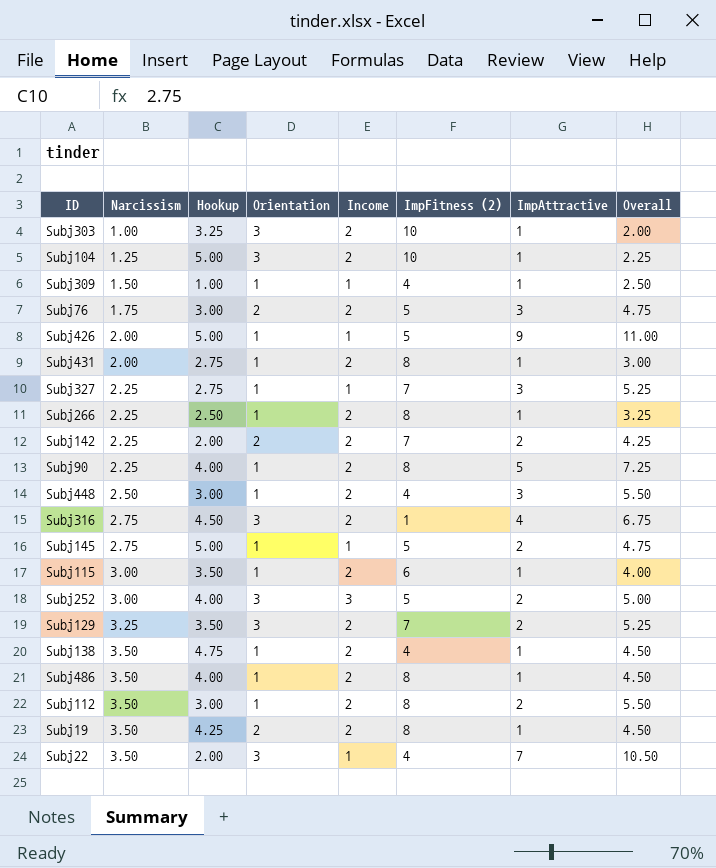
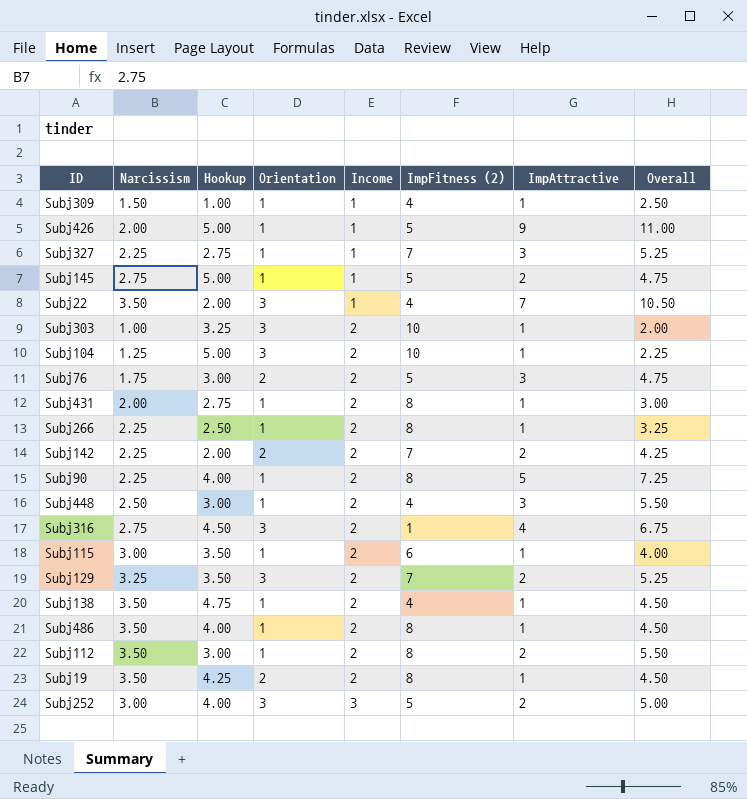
row order: Narcissism ascending -> Income ascending

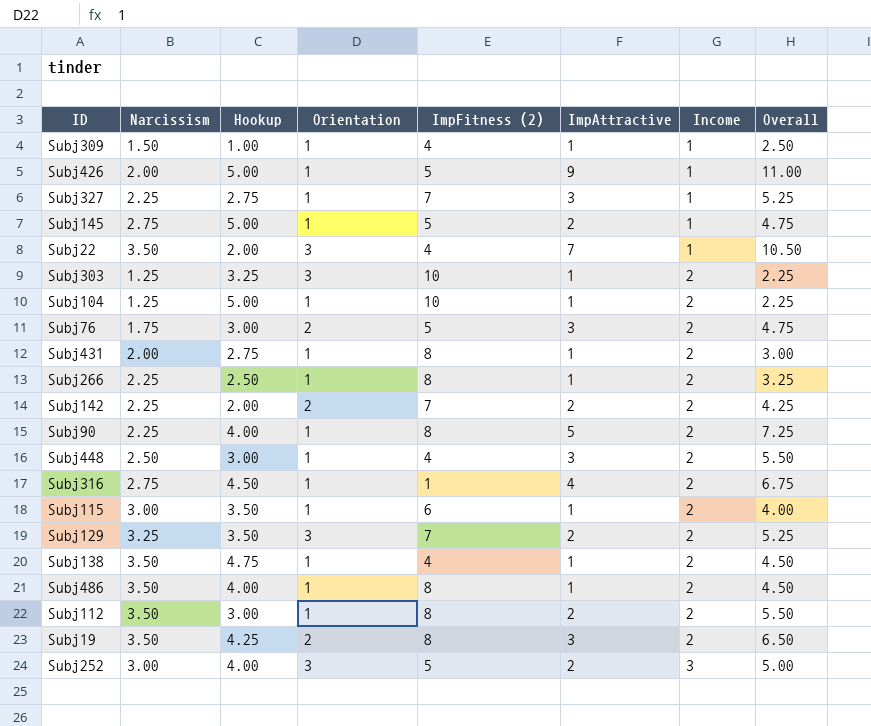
column Income | position: 5 -> 7
Subj303 | Narcissism: 1.00 -> 1.25
Subj303 | Overall: 2.00 -> 2.25
Subj104 | Orientation: 3 -> 1
Subj316 | Orientation: 3 -> 1
Subj19 | ImpAttractive: 1 -> 3
Subj19 | Overall: 4.50 -> 6.50

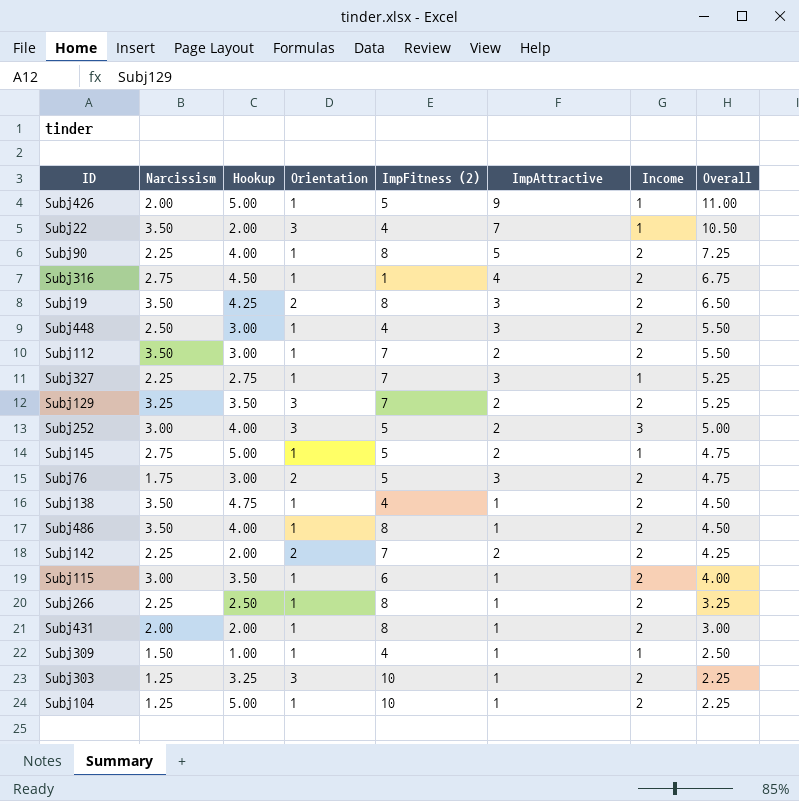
row order: Income ascending -> Overall descending
Subj112 | ImpFitness (2): 8 -> 7
Subj431 | Hookup: 2.75 -> 2.00

